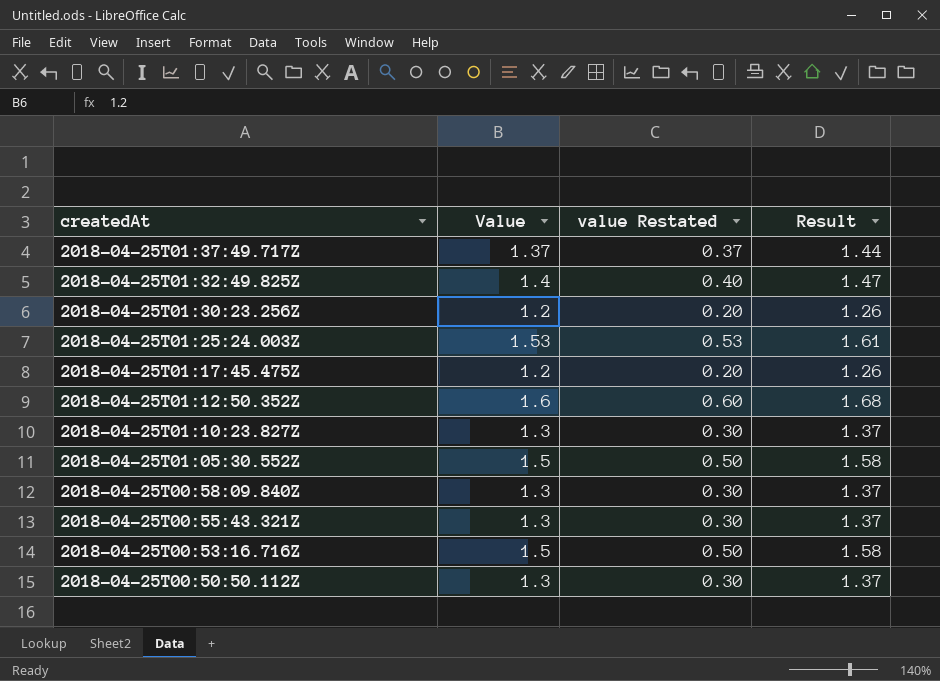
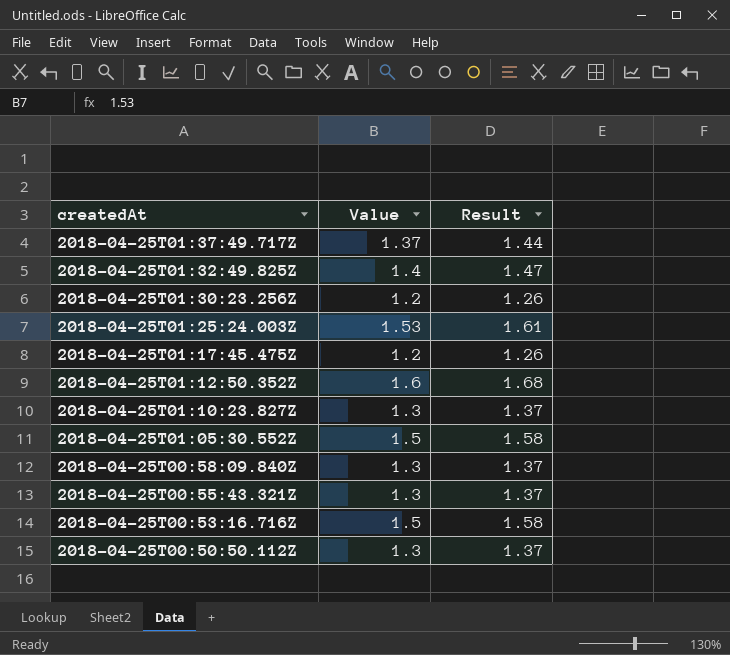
column value Restated | formula: [Value] - 1 -> none

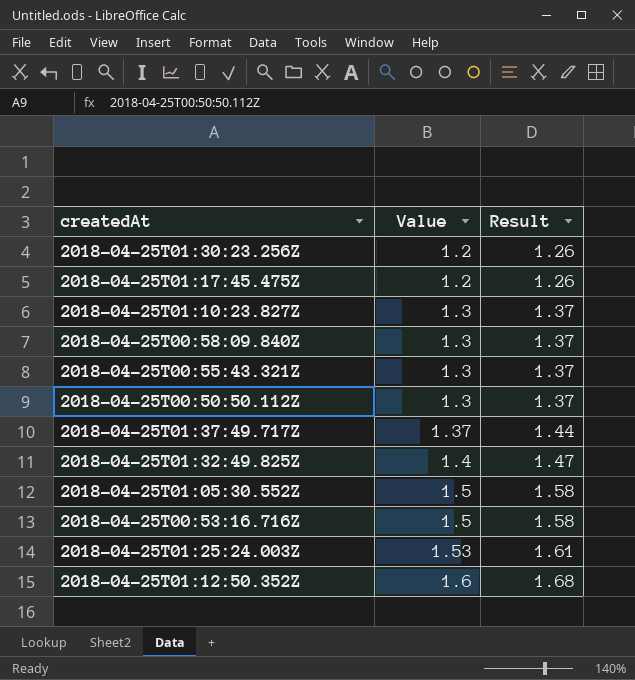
row order: createdAt descending -> Value ascending

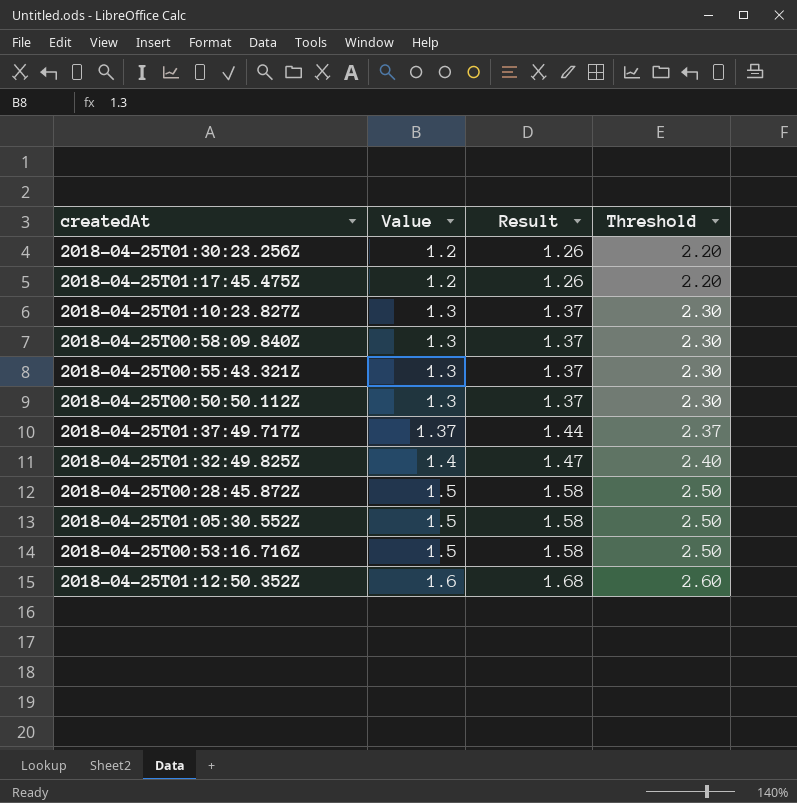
column Threshold | formula: none -> [Value] + 1
row 2018-04-25T01:25:24.003Z: 1.53 | 1.61 -> none
row 2018-04-25T00:28:45.872Z: none -> 1.5 | 1.58 | 2.50

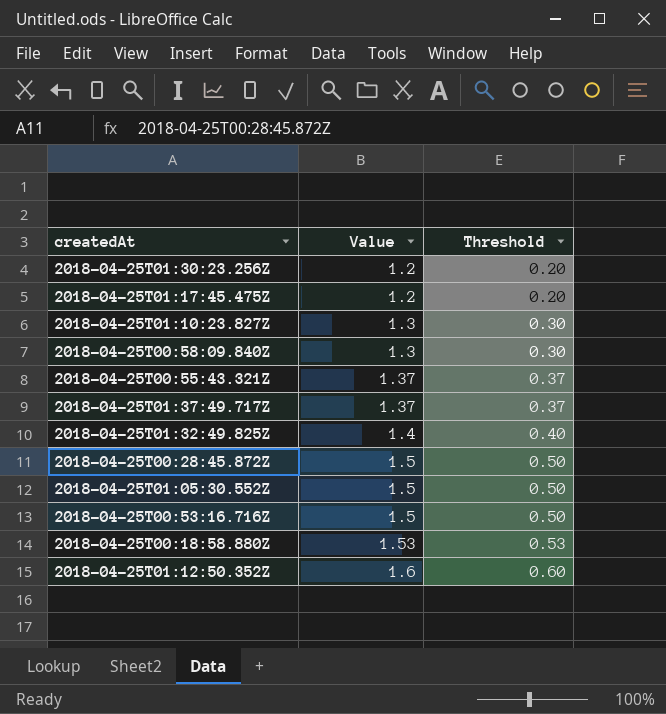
column Result | formula: [Value] * 1.05 -> none
column Threshold | formula: [Value] + 1 -> [Value] - 1
row 2018-04-25T00:50:50.112Z: 1.3 | 1.37 | 2.30 -> none
2018-04-25T00:55:43.321Z | Value: 1.3 -> 1.37
row 2018-04-25T00:18:58.880Z: none -> 1.53 | 0.53

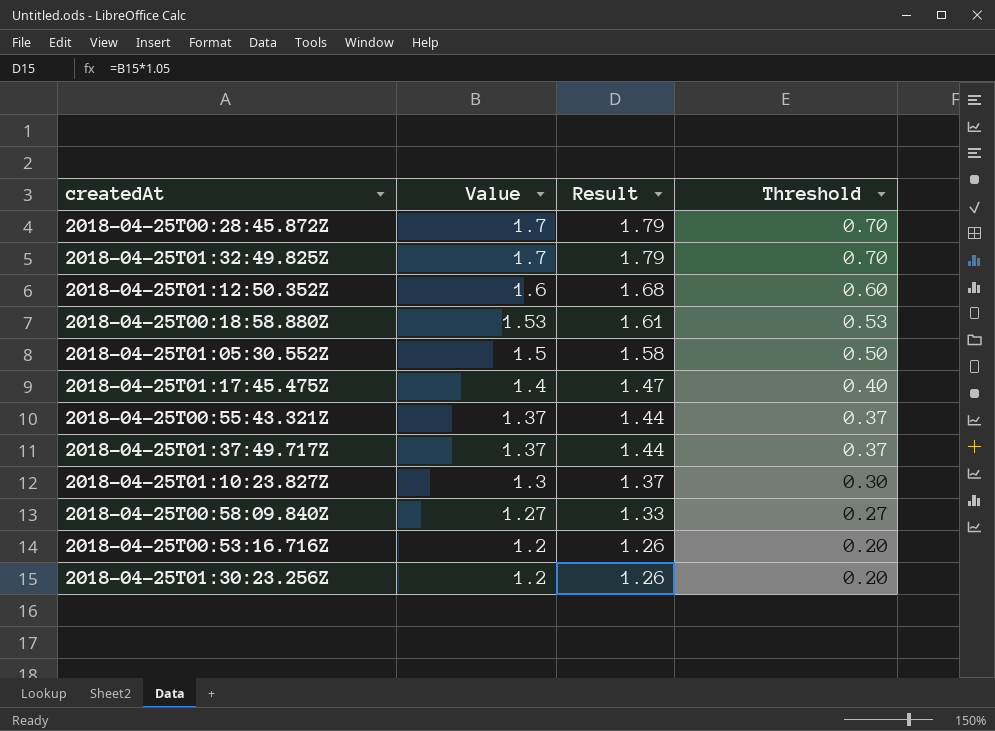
row order: Value ascending -> Value descending
column Result | formula: none -> [Value] * 1.05
2018-04-25T00:28:45.872Z | Value: 1.5 -> 1.7
2018-04-25T00:28:45.872Z | Threshold: 0.50 -> 0.70
2018-04-25T01:32:49.825Z | Value: 1.4 -> 1.7
2018-04-25T01:32:49.825Z | Threshold: 0.40 -> 0.70
2018-04-25T01:17:45.475Z | Value: 1.2 -> 1.4
2018-04-25T01:17:45.475Z | Threshold: 0.20 -> 0.40
2018-04-25T00:58:09.840Z | Value: 1.3 -> 1.27
2018-04-25T00:58:09.840Z | Threshold: 0.30 -> 0.27
2018-04-25T00:53:16.716Z | Value: 1.5 -> 1.2
2018-04-25T00:53:16.716Z | Threshold: 0.50 -> 0.20

